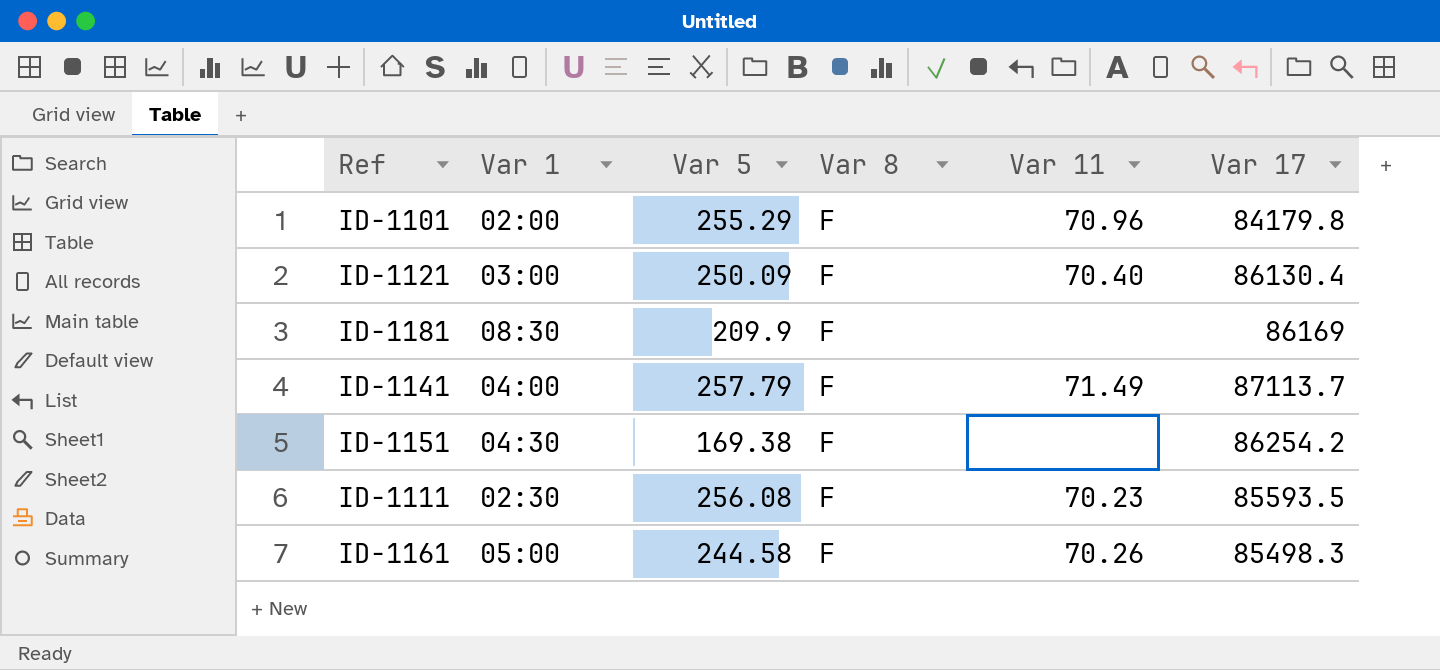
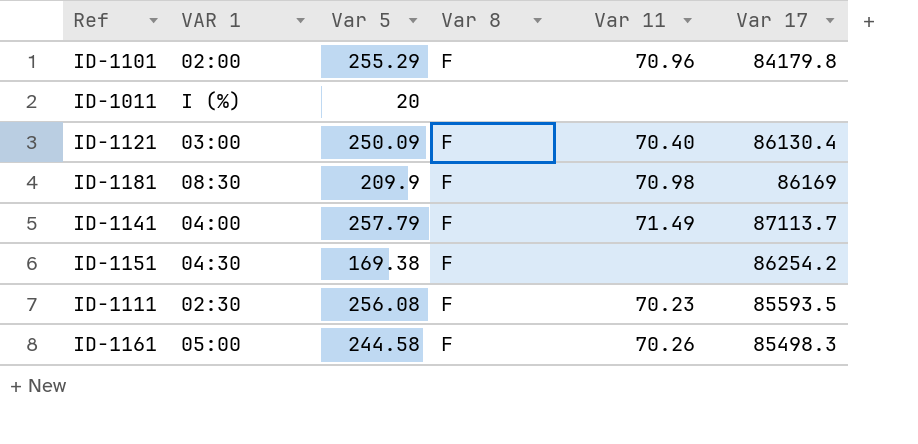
column name: Var 1 -> VAR 1
row ID-1011: none -> I (%) | 20 | none | none | none
ID-1181 | Var 11: none -> 70.98

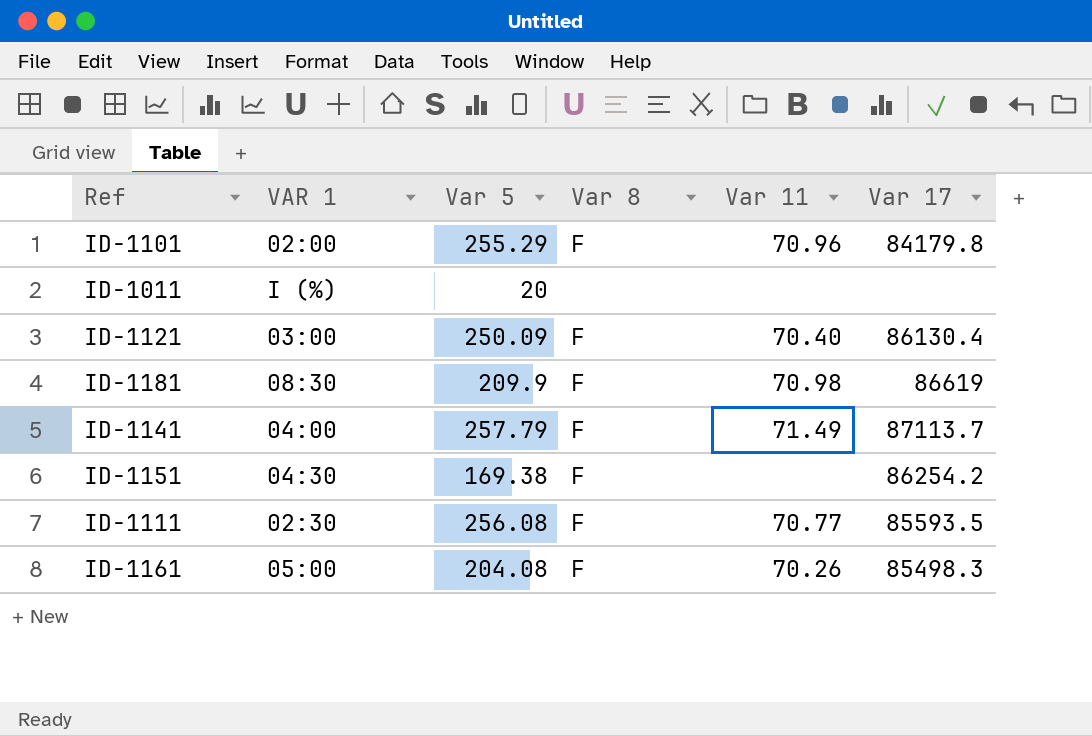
ID-1181 | Var 17: 86169 -> 86619
ID-1111 | Var 11: 70.23 -> 70.77
ID-1161 | Var 5: 244.58 -> 204.08

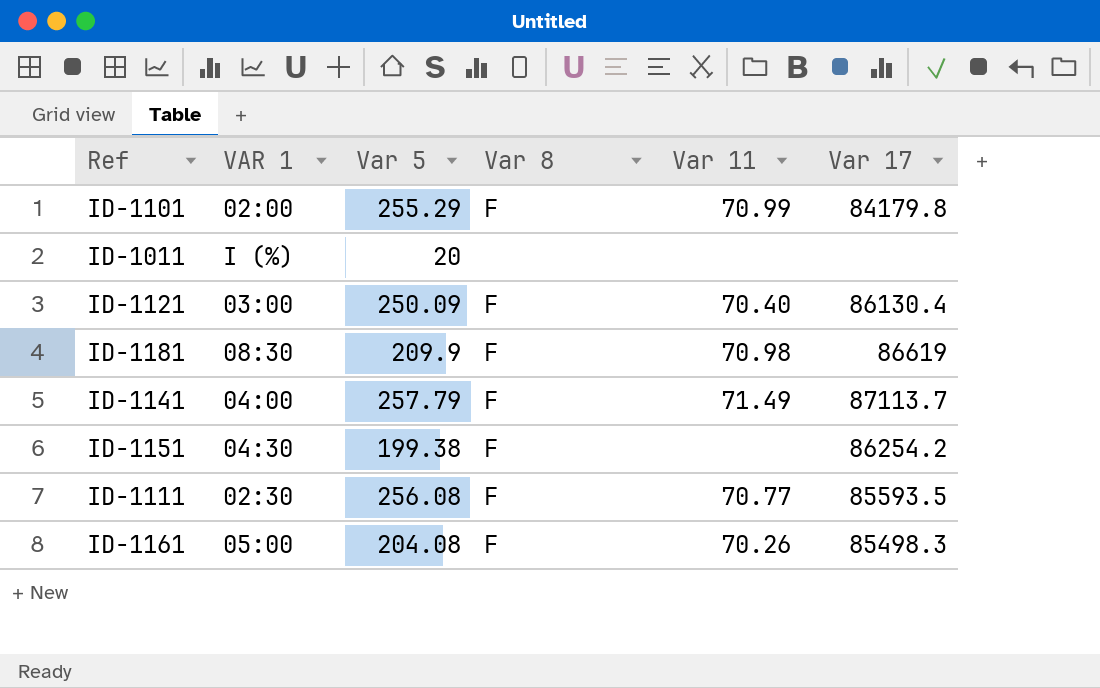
ID-1101 | Var 11: 70.96 -> 70.99
ID-1151 | Var 5: 169.38 -> 199.38

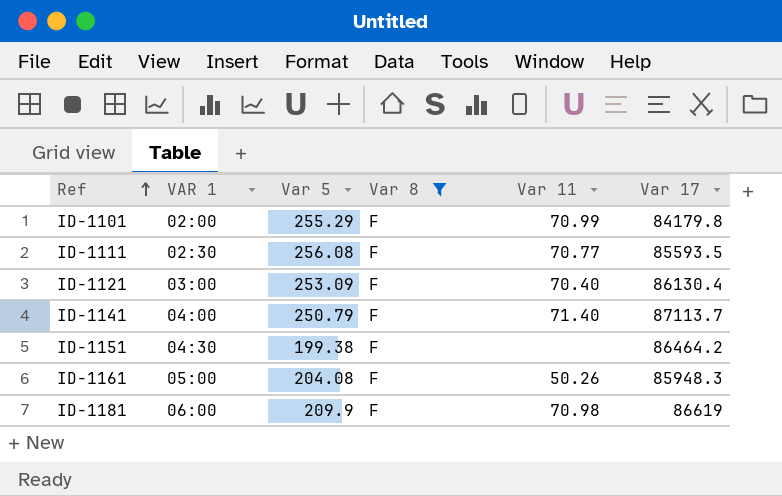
filter: none -> Var 8 = F
row order: none -> Ref ascending
ID-1121 | Var 5: 250.09 -> 253.09
ID-1141 | Var 5: 257.79 -> 250.79
ID-1141 | Var 11: 71.49 -> 71.40
ID-1151 | Var 17: 86254.2 -> 86464.2
ID-1161 | Var 11: 70.26 -> 50.26
ID-1161 | Var 17: 85498.3 -> 85948.3
ID-1181 | VAR 1: 08:30 -> 06:00

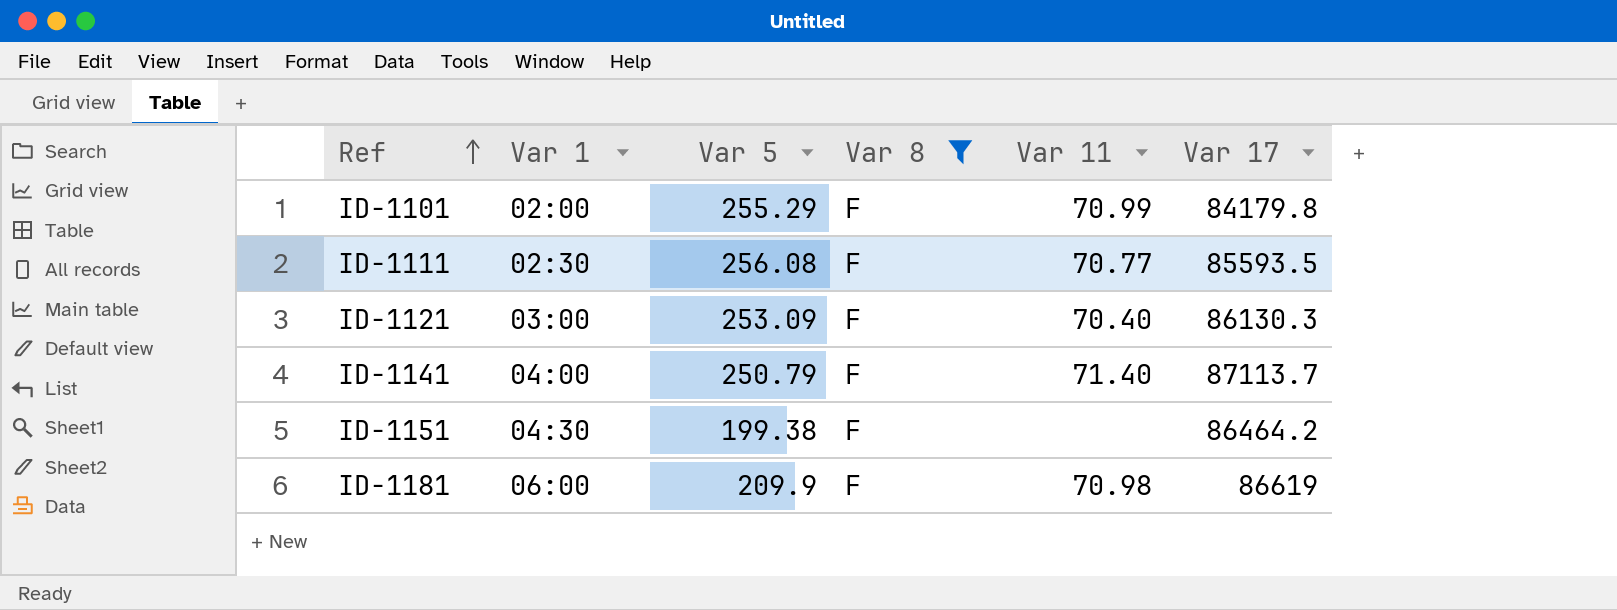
column name: VAR 1 -> Var 1
row ID-1161: 05:00 | 204.08 | F | 50.26 | 85948.3 -> none
ID-1121 | Var 17: 86130.4 -> 86130.3

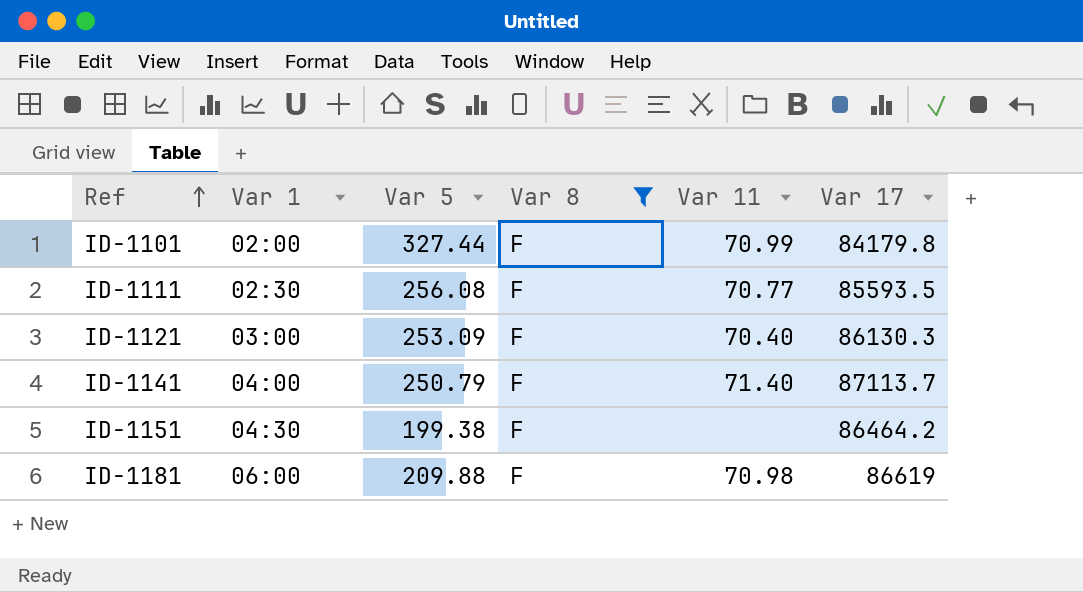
ID-1101 | Var 5: 255.29 -> 327.44
ID-1181 | Var 5: 209.9 -> 209.88

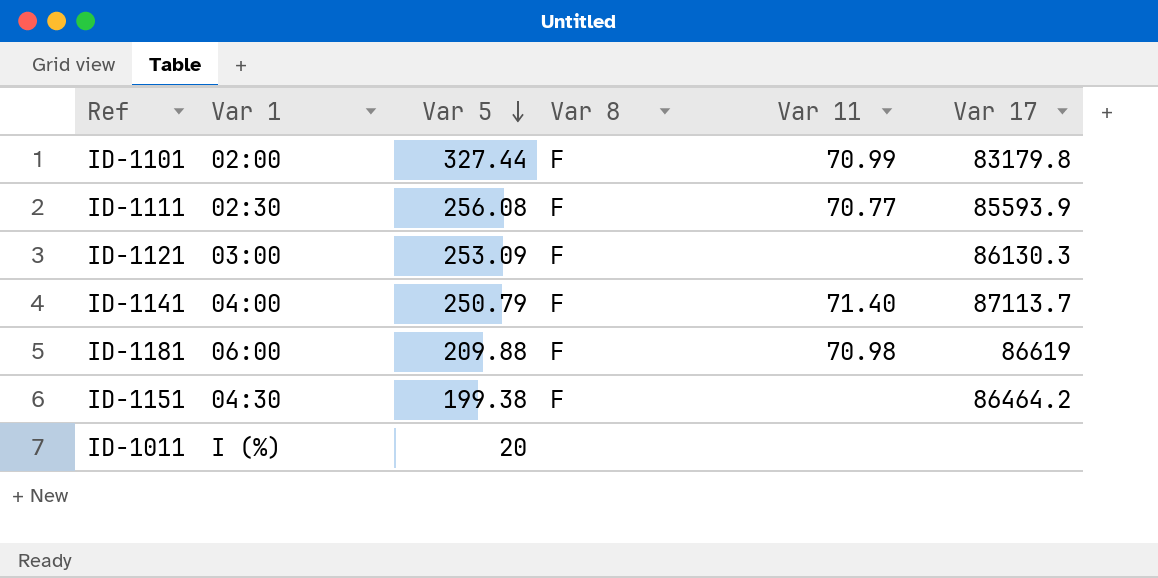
filter: Var 8 = F -> none
row order: Ref ascending -> Var 5 descending
ID-1101 | Var 17: 84179.8 -> 83179.8
ID-1111 | Var 17: 85593.5 -> 85593.9
ID-1121 | Var 11: 70.40 -> none

